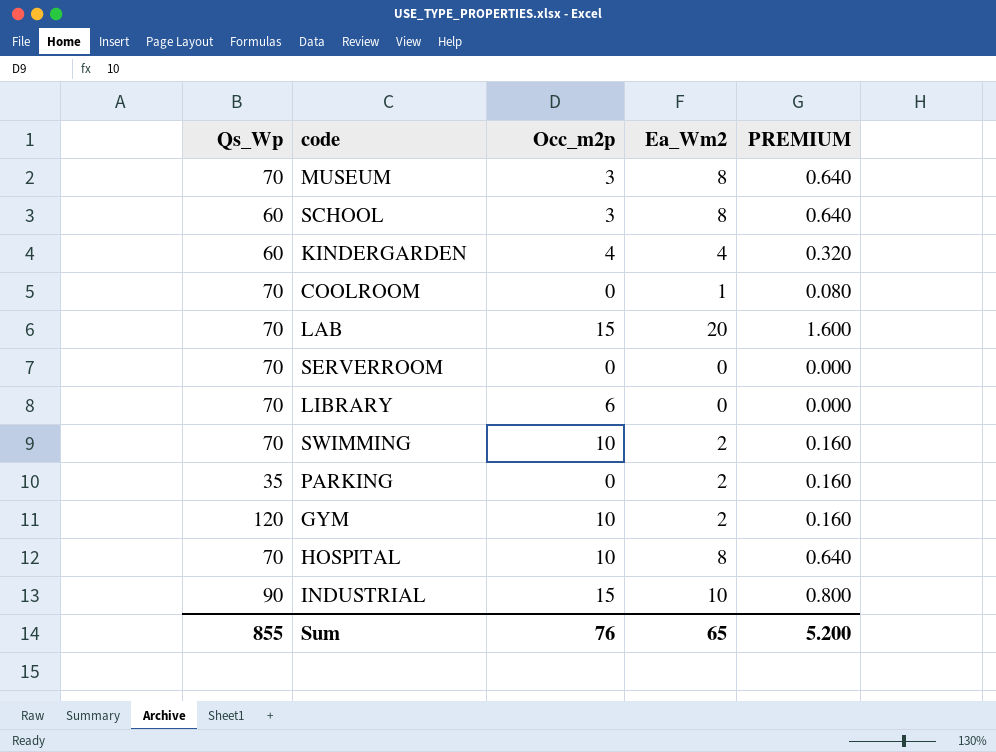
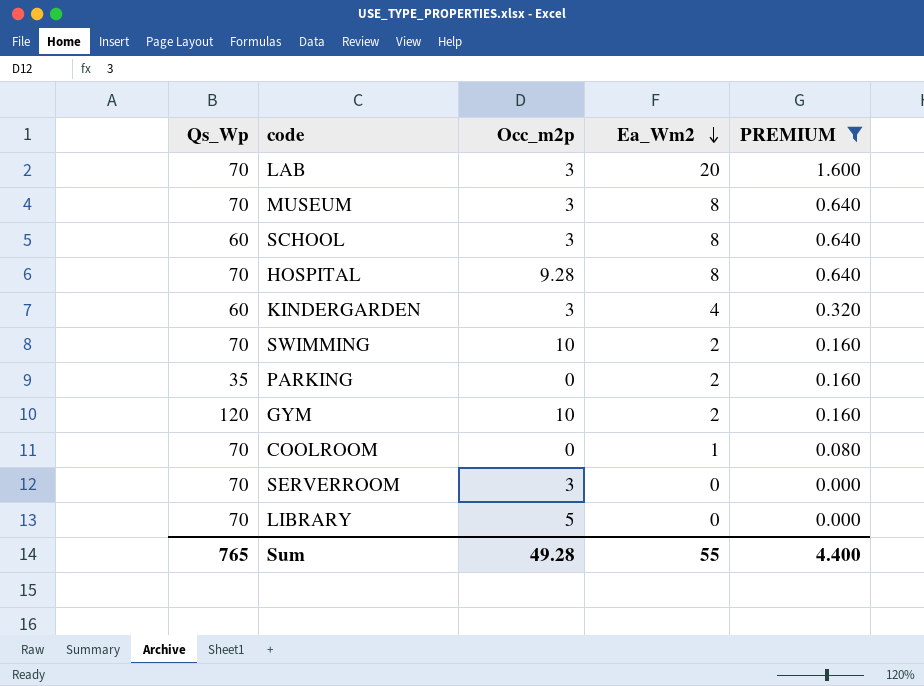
filter: none -> PREMIUM != 0.800
row order: none -> Ea_Wm2 descending
LAB | Occ_m2p: 15 -> 3
HOSPITAL | Occ_m2p: 10 -> 9.28
KINDERGARDEN | Occ_m2p: 4 -> 3
SERVERROOM | Occ_m2p: 0 -> 3
LIBRARY | Occ_m2p: 6 -> 5
Sum | Qs_Wp: 855 -> 765
Sum | Occ_m2p: 76 -> 49.28
Sum | Ea_Wm2: 65 -> 55
Sum | PREMIUM: 5.200 -> 4.400

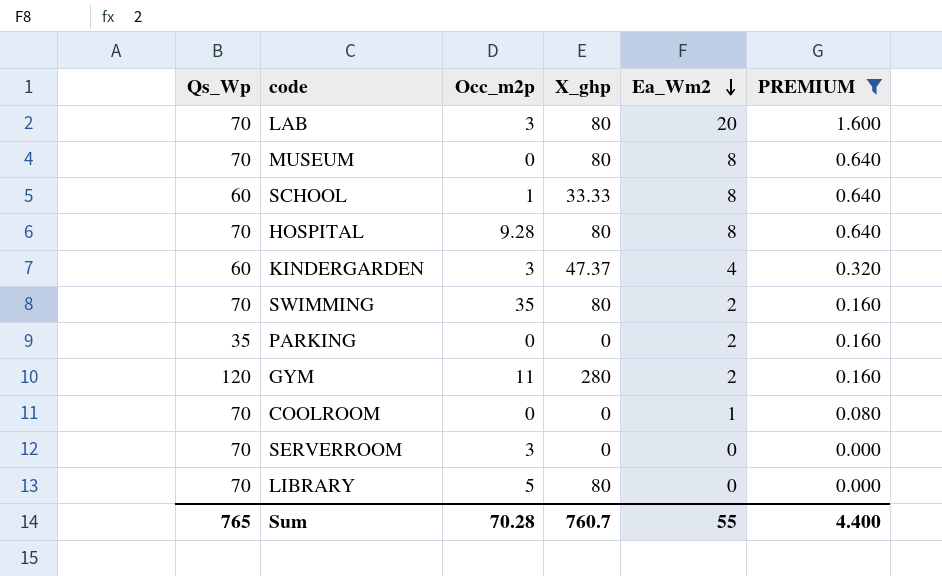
column X_ghp | position: none -> 4
MUSEUM | Occ_m2p: 3 -> 0
SCHOOL | Occ_m2p: 3 -> 1
SWIMMING | Occ_m2p: 10 -> 35
GYM | Occ_m2p: 10 -> 11
Sum | Occ_m2p: 49.28 -> 70.28

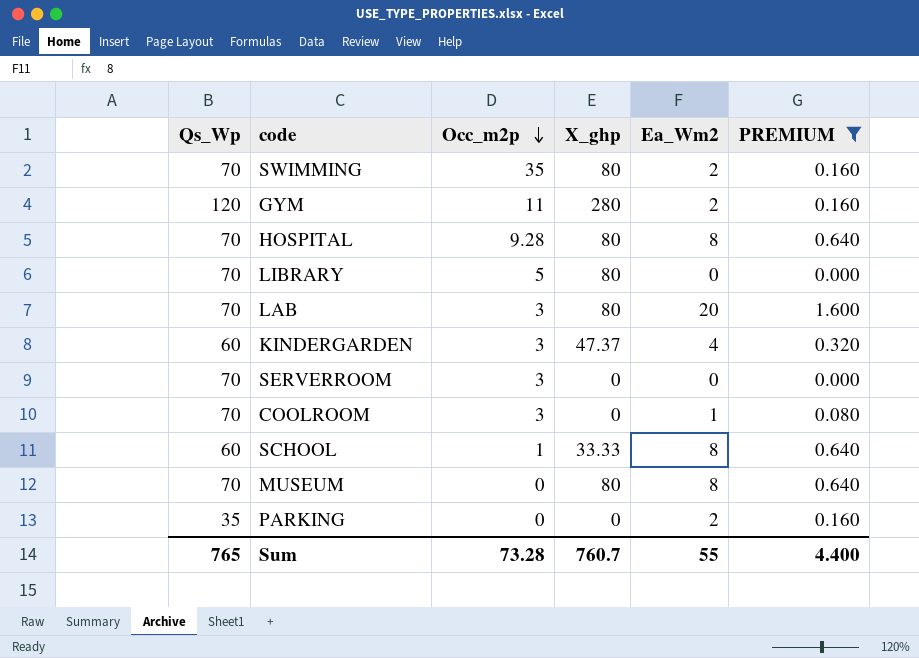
row order: Ea_Wm2 descending -> Occ_m2p descending
COOLROOM | Occ_m2p: 0 -> 3
Sum | Occ_m2p: 70.28 -> 73.28

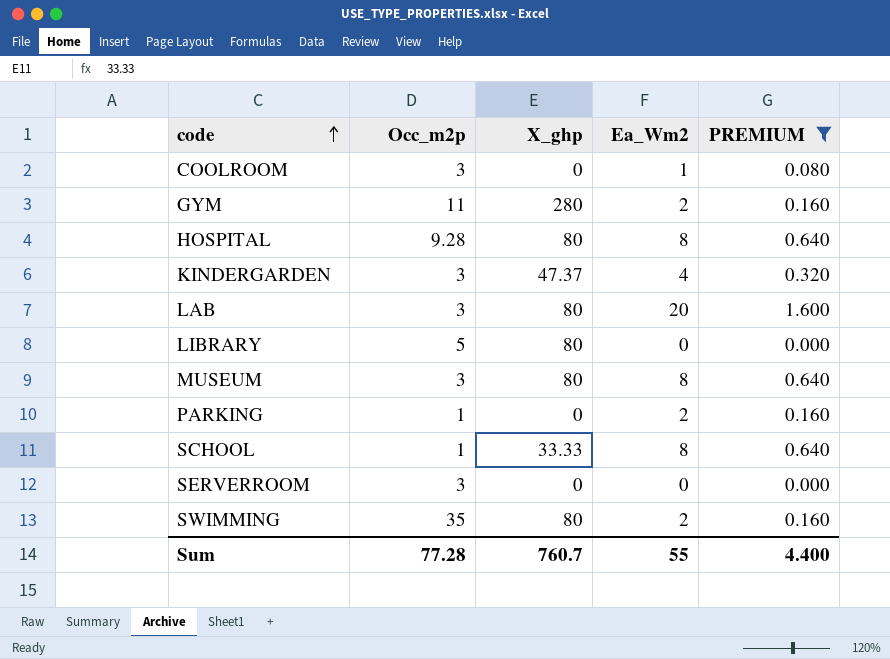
row order: Occ_m2p descending -> code ascending
column Qs_Wp | position: 1 -> none
MUSEUM | Occ_m2p: 0 -> 3
PARKING | Occ_m2p: 0 -> 1
Sum | Occ_m2p: 73.28 -> 77.28

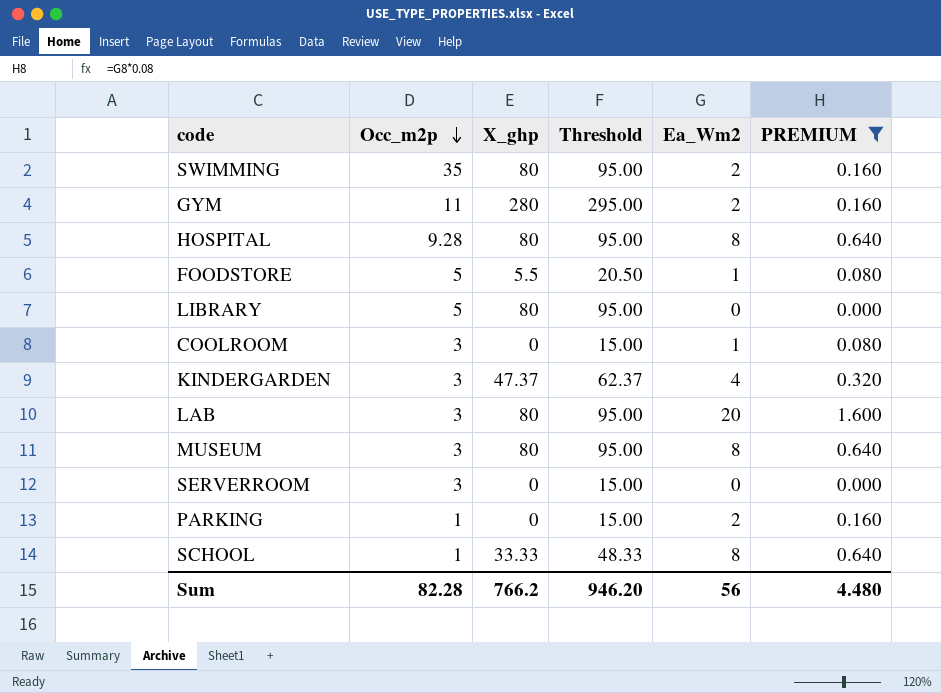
row order: code ascending -> Occ_m2p descending
column Threshold | formula: none -> [X_ghp] + 15
row FOODSTORE: none -> 5 | 5.5 | 20.50 | 1 | 0.080
Sum | Occ_m2p: 77.28 -> 82.28
Sum | X_ghp: 760.7 -> 766.2
Sum | Ea_Wm2: 55 -> 56
Sum | PREMIUM: 4.400 -> 4.480

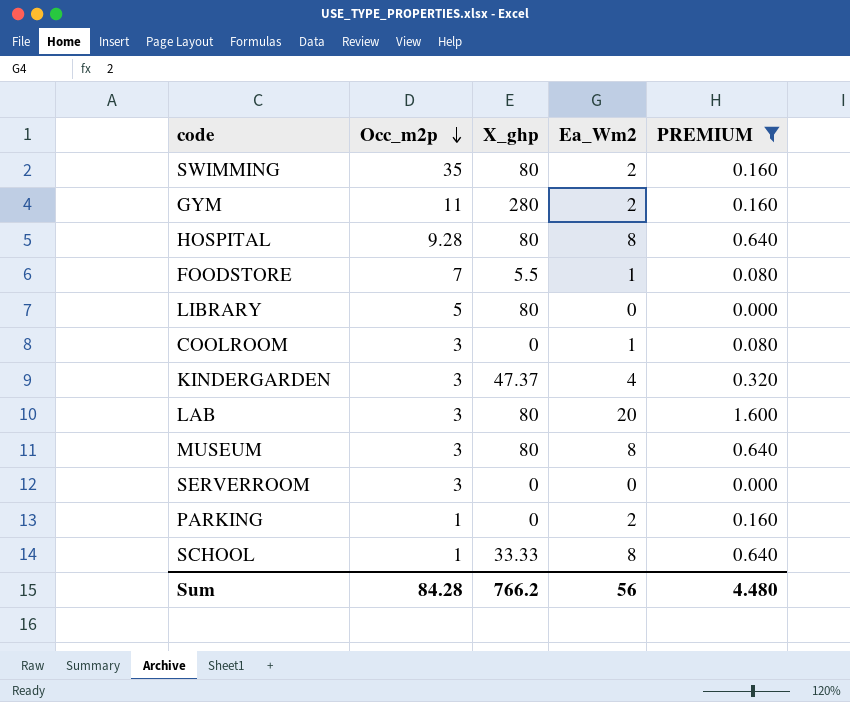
column Threshold | formula: [X_ghp] + 15 -> none
FOODSTORE | Occ_m2p: 5 -> 7
Sum | Occ_m2p: 82.28 -> 84.28

